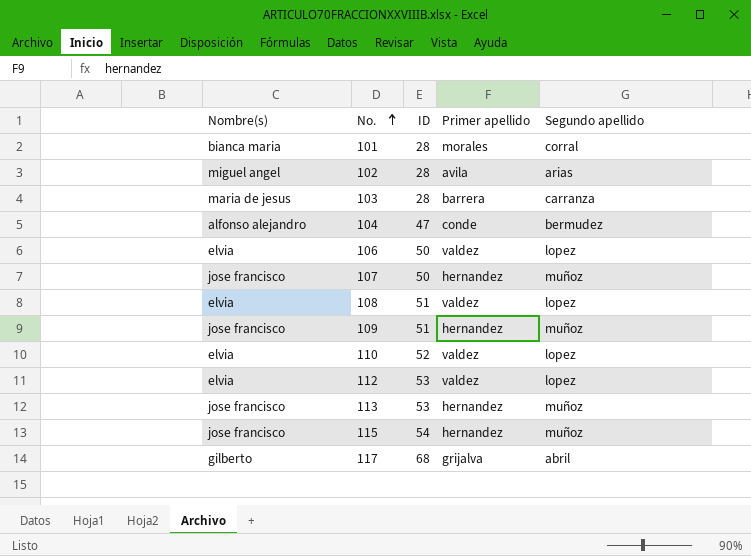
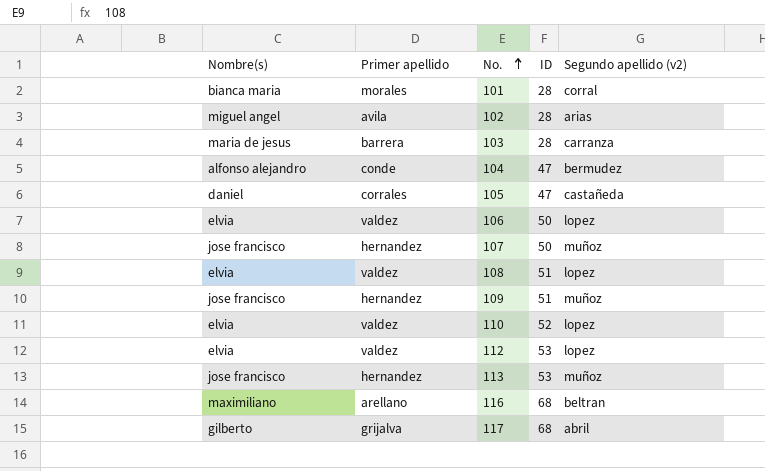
column Primer apellido | position: 4 -> 2
column name: Segundo apellido -> Segundo apellido (v2)
row 115: jose francisco | 54 | hernandez | muñoz -> none
row 105: none -> daniel | corrales | 47 | castañeda
row 116: none -> maximiliano | arellano | 68 | beltran

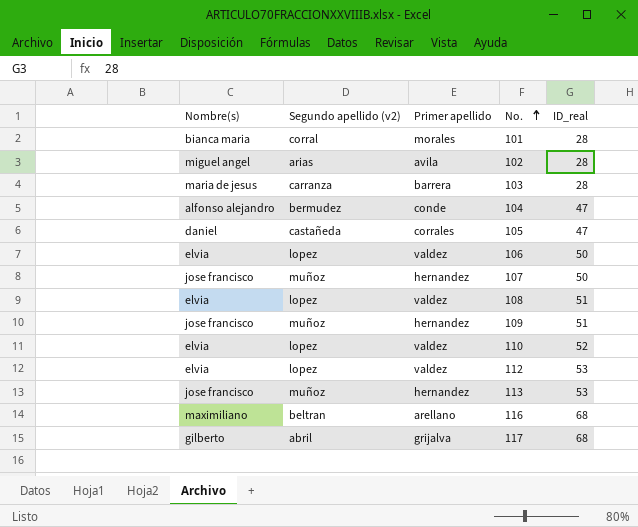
column Segundo apellido (v2) | position: 5 -> 2
column name: ID -> ID_real

